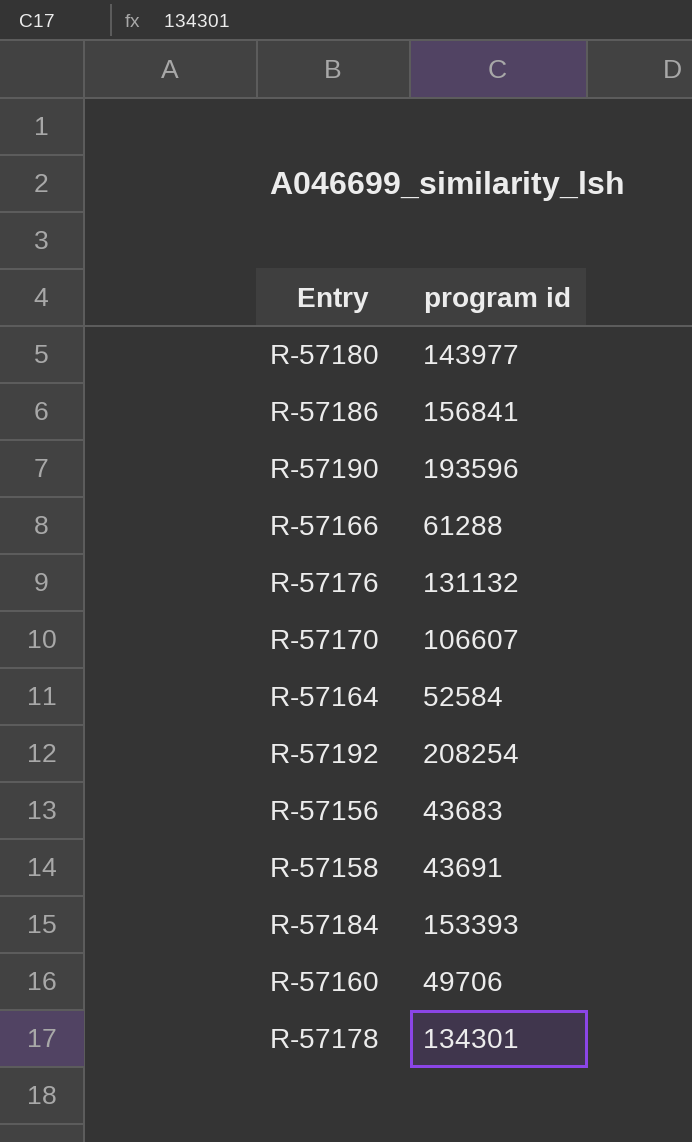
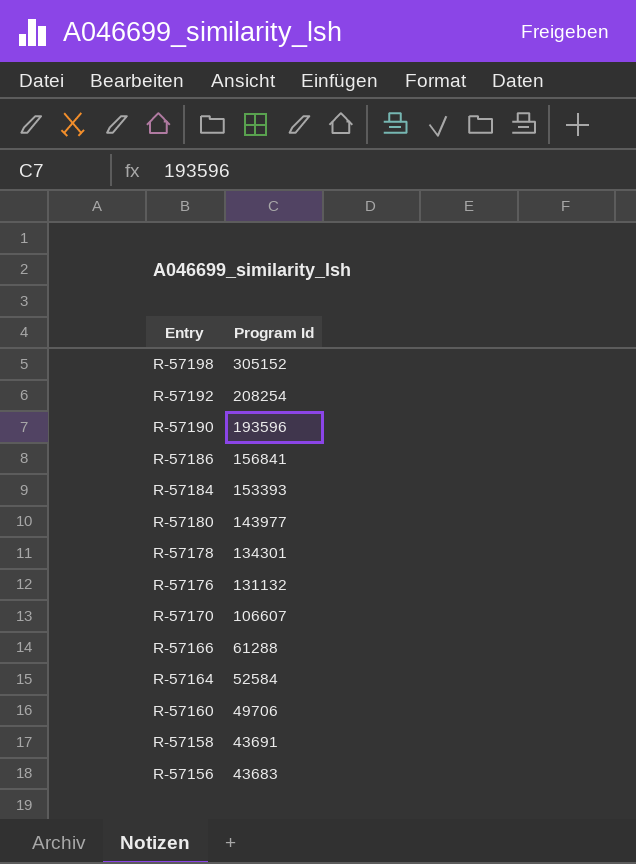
row order: none -> Entry descending
column name: program id -> Program Id
row R-57198: none -> 305152

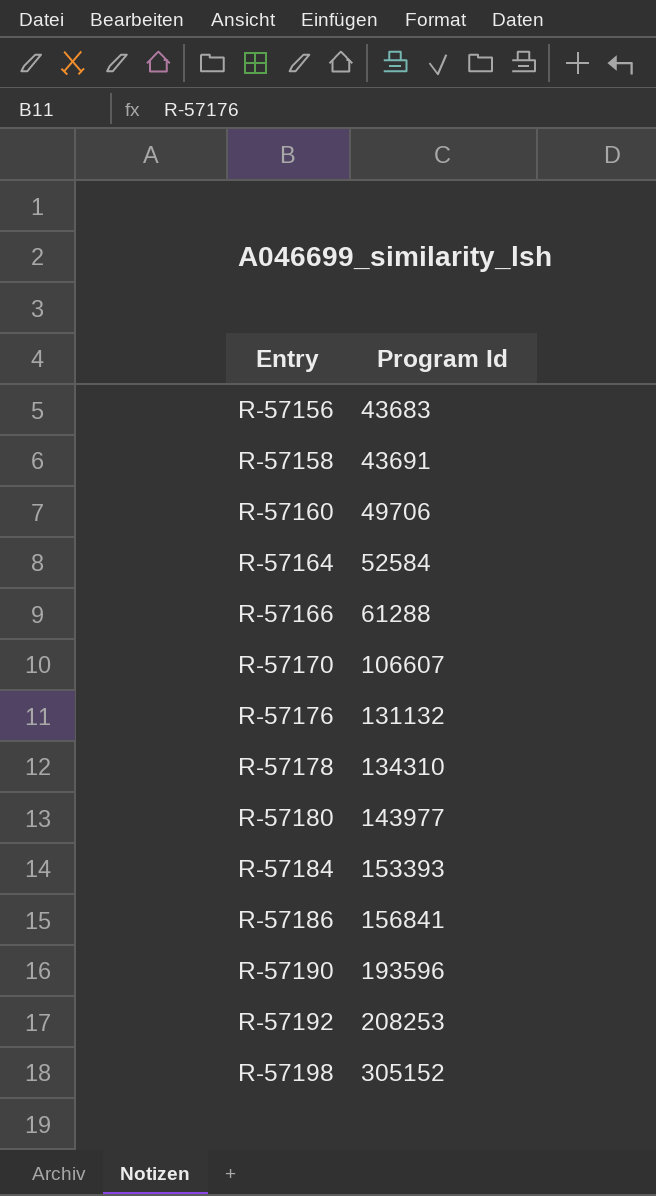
row order: Entry descending -> Entry ascending
R-57178 | Program Id: 134301 -> 134310
R-57192 | Program Id: 208254 -> 208253

